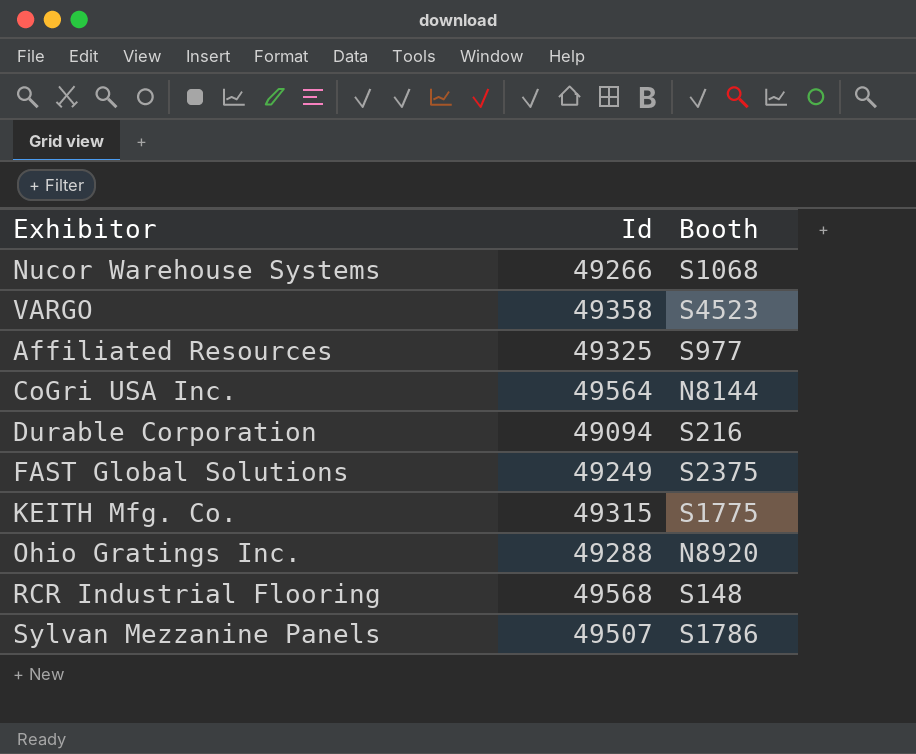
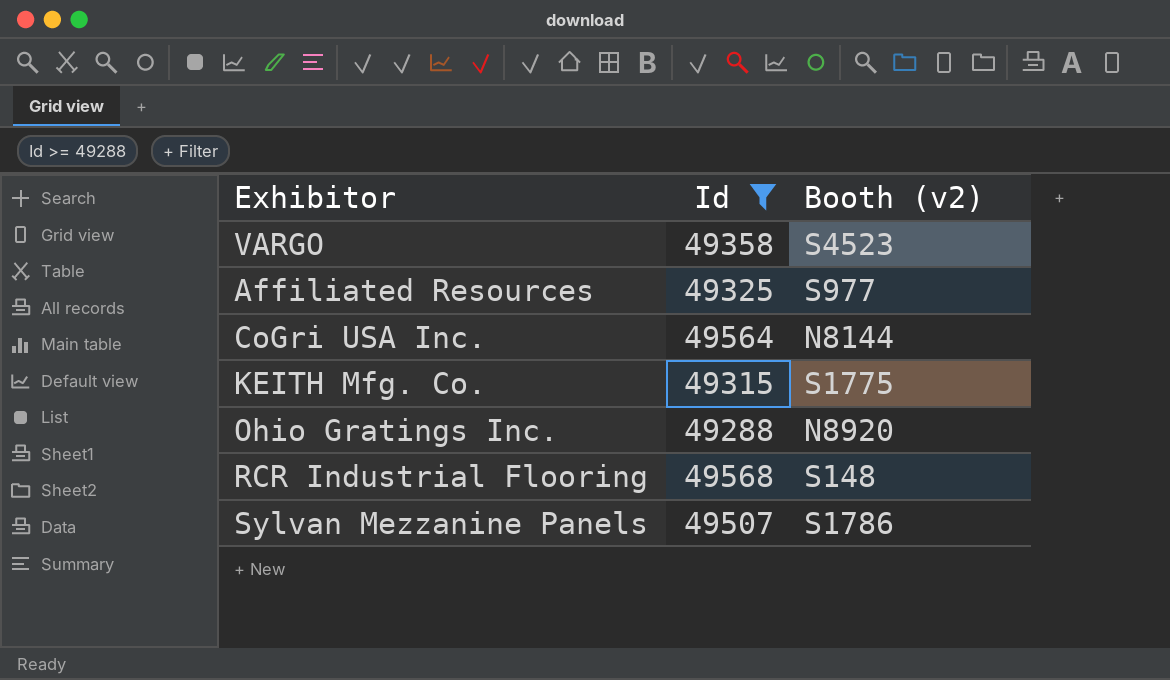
filter: none -> Id >= 49288
column name: Booth -> Booth (v2)

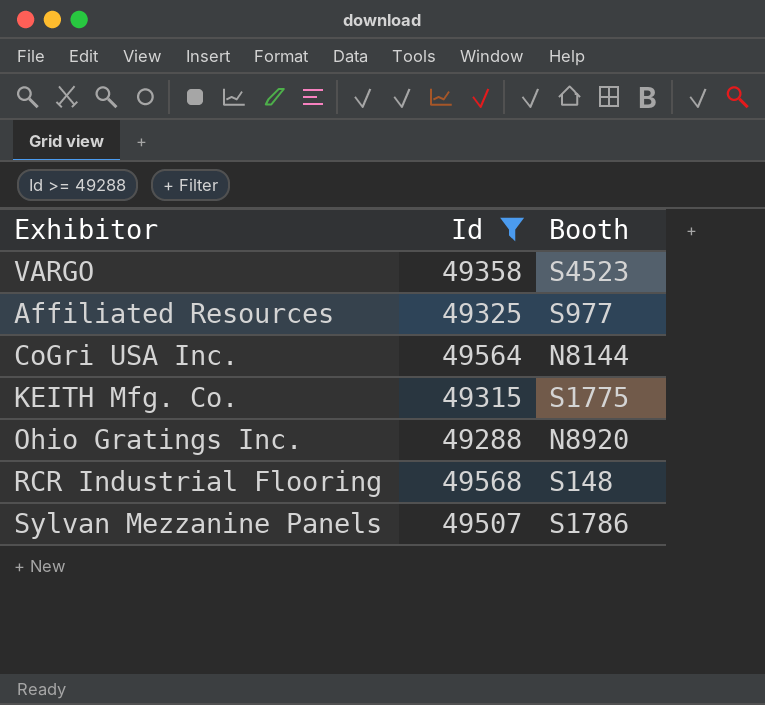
column name: Booth (v2) -> Booth

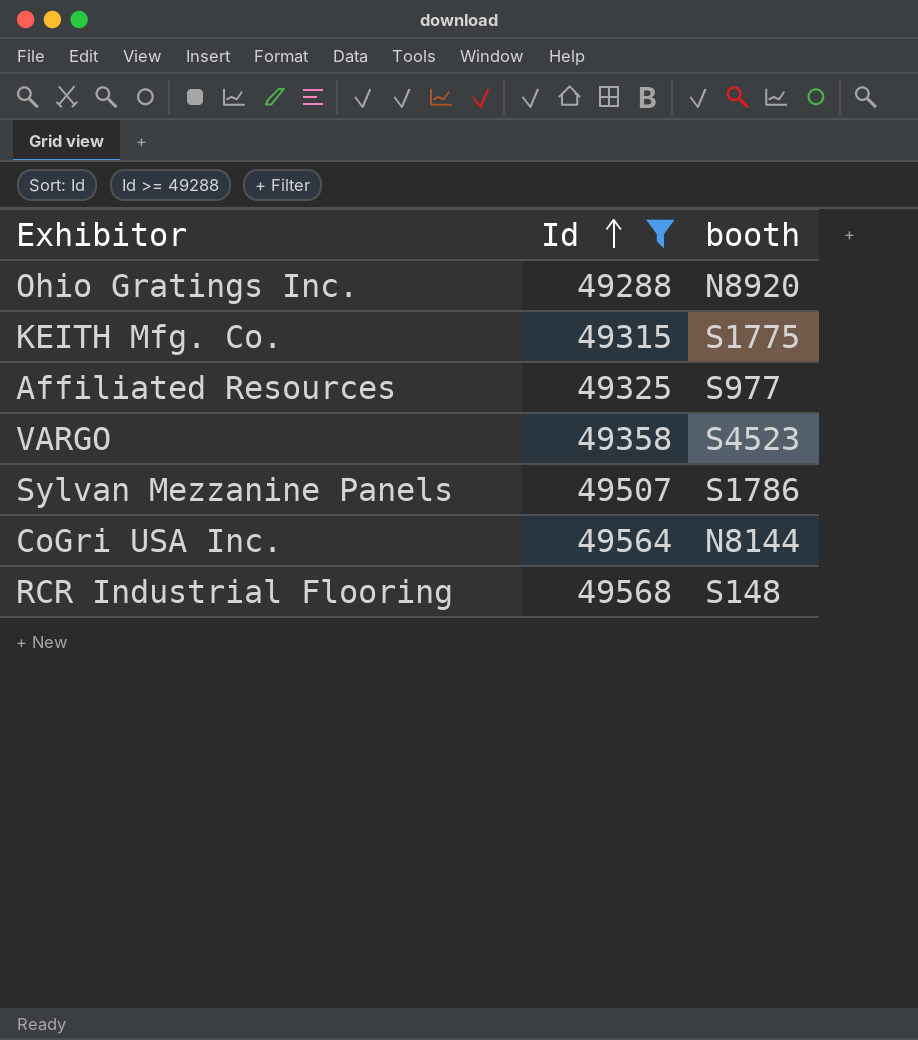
row order: none -> Id ascending
column name: Booth -> booth

